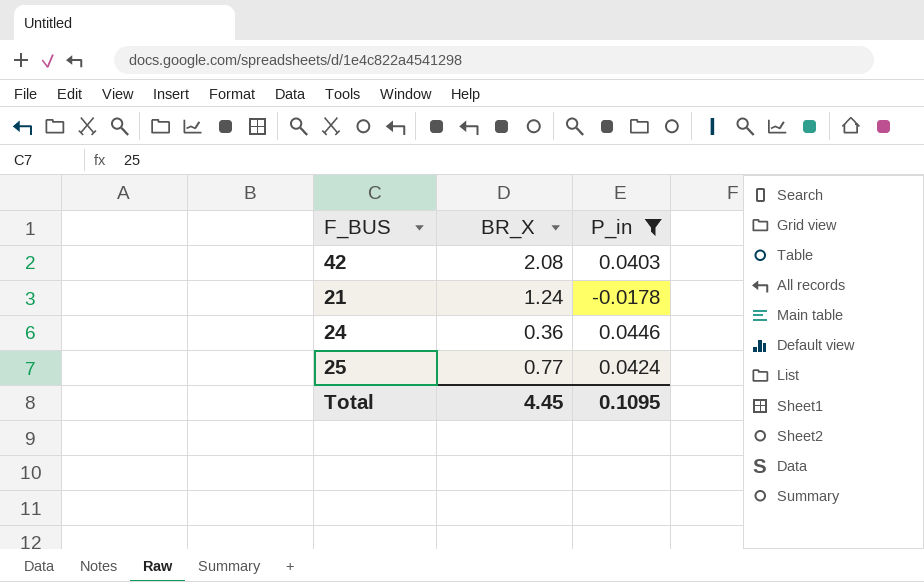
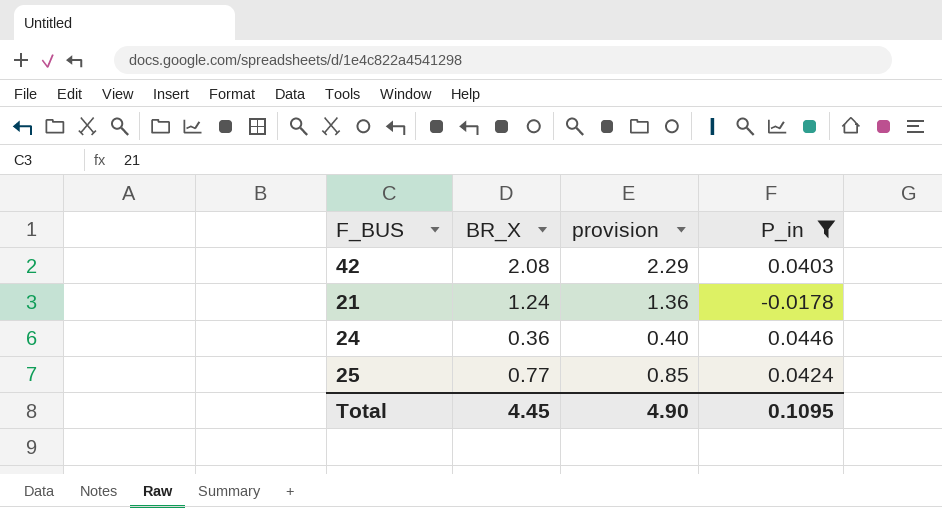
column provision | formula: none -> [BR_X] * 1.1

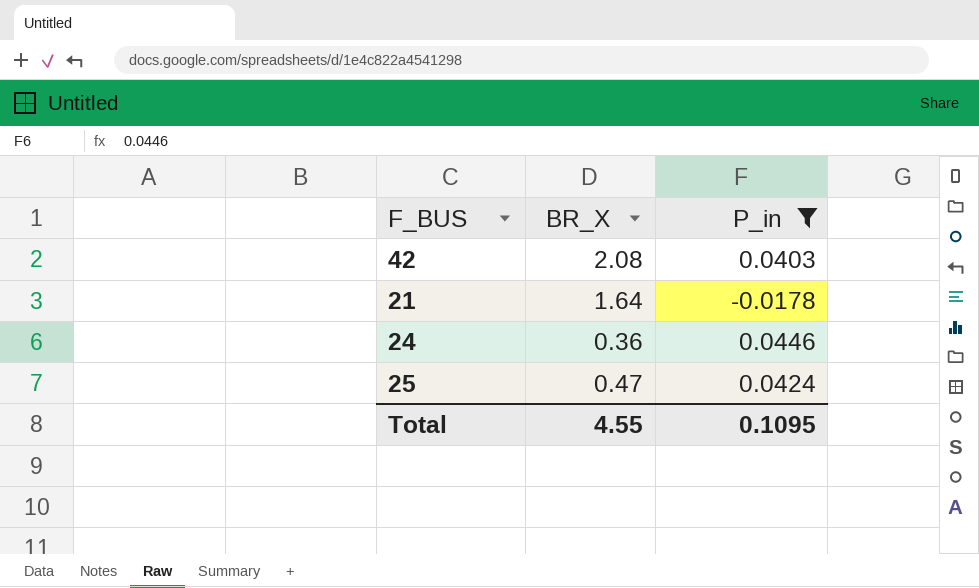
column provision | formula: [BR_X] * 1.1 -> none
21 | BR_X: 1.24 -> 1.64
25 | BR_X: 0.77 -> 0.47
Total | BR_X: 4.45 -> 4.55

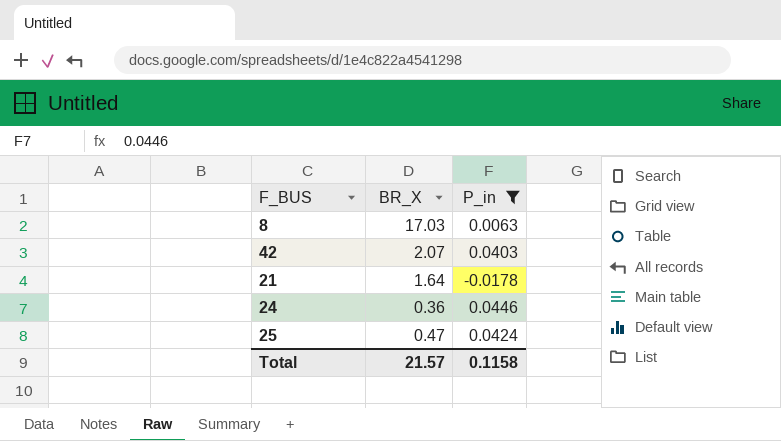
row 8: none -> 17.03 | 0.0063
42 | BR_X: 2.08 -> 2.07
Total | BR_X: 4.55 -> 21.57
Total | P_in: 0.1095 -> 0.1158

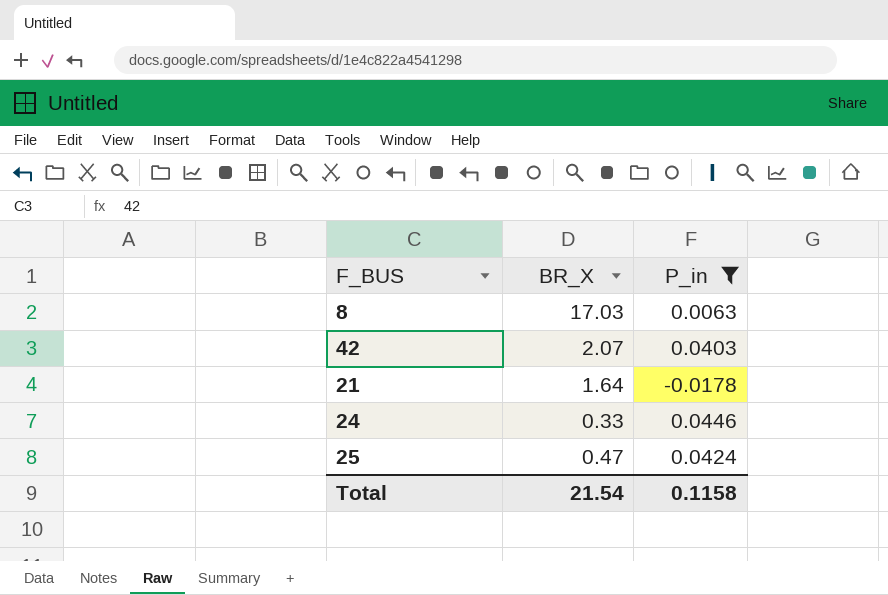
24 | BR_X: 0.36 -> 0.33
Total | BR_X: 21.57 -> 21.54

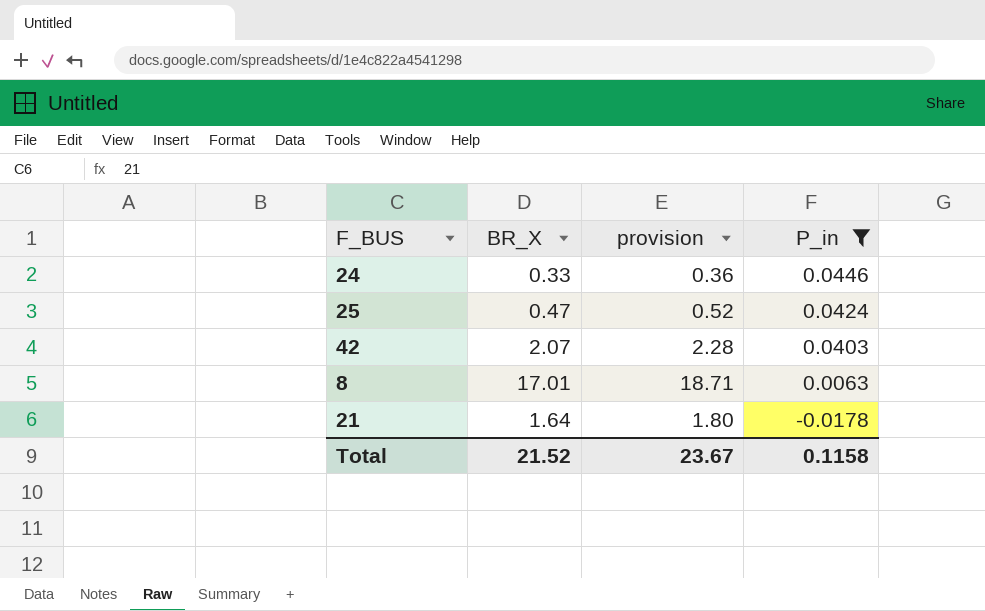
row order: none -> P_in descending
column provision | formula: none -> [BR_X] * 1.1
8 | BR_X: 17.03 -> 17.01
Total | BR_X: 21.54 -> 21.52

